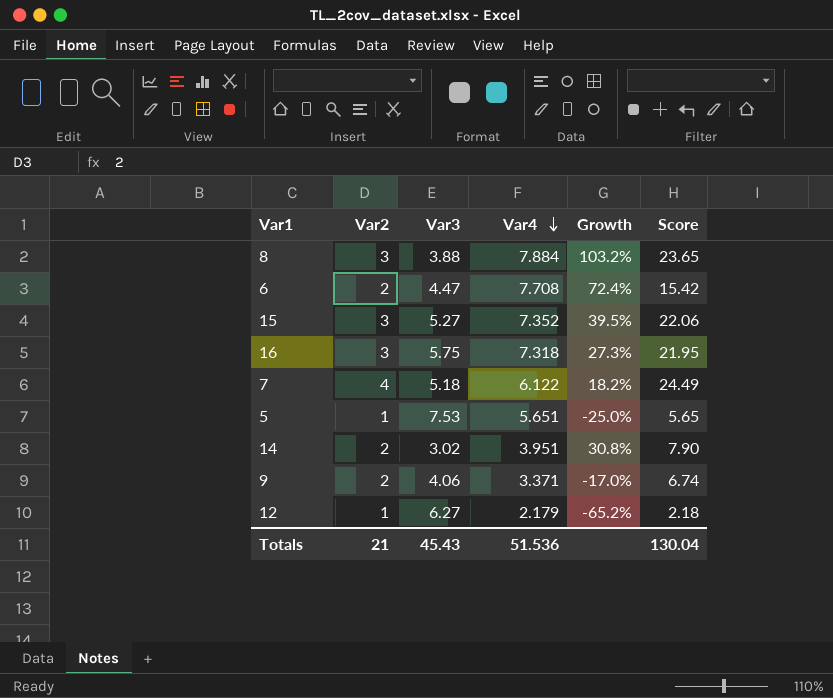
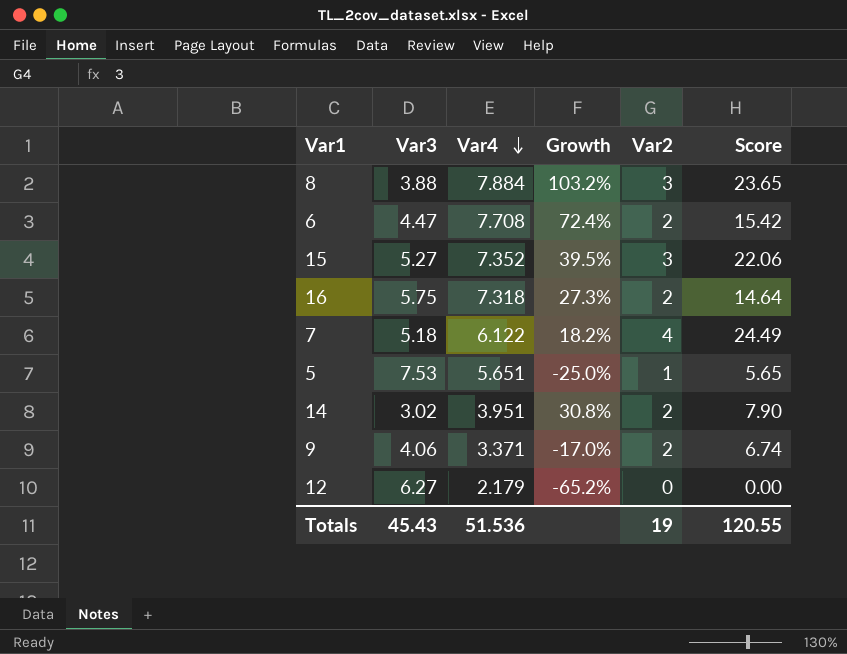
column Var2 | position: 2 -> 5
16 | Var2: 3 -> 2
16 | Score: 21.95 -> 14.64
12 | Var2: 1 -> 0
12 | Score: 2.18 -> 0.00
Totals | Var2: 21 -> 19
Totals | Score: 130.04 -> 120.55

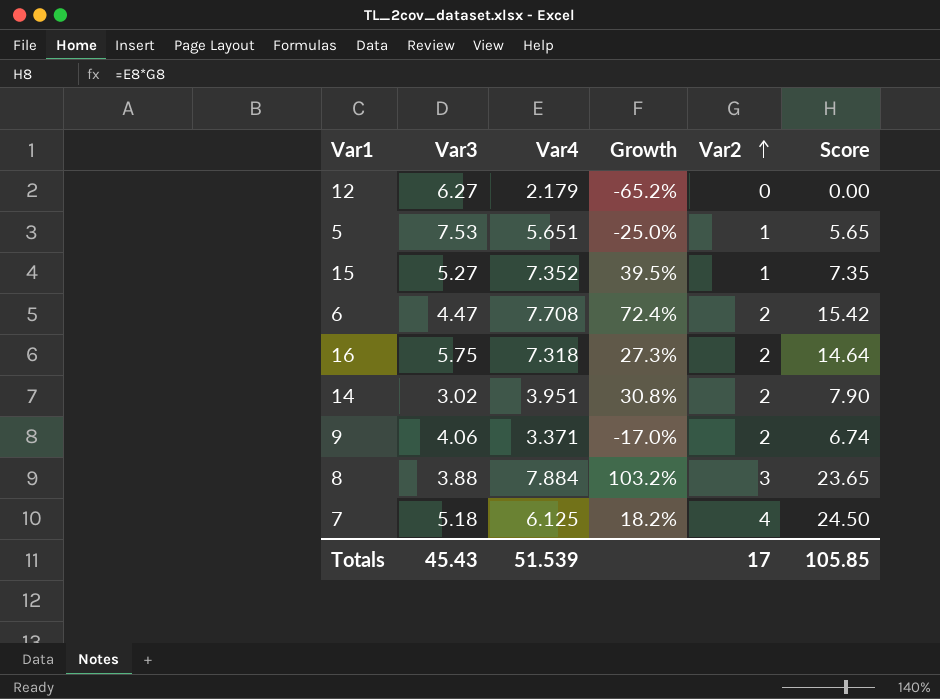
row order: Var4 descending -> Var2 ascending
15 | Var2: 3 -> 1
15 | Score: 22.06 -> 7.35
7 | Var4: 6.122 -> 6.125
7 | Score: 24.49 -> 24.50
Totals | Var4: 51.536 -> 51.539
Totals | Var2: 19 -> 17
Totals | Score: 120.55 -> 105.85

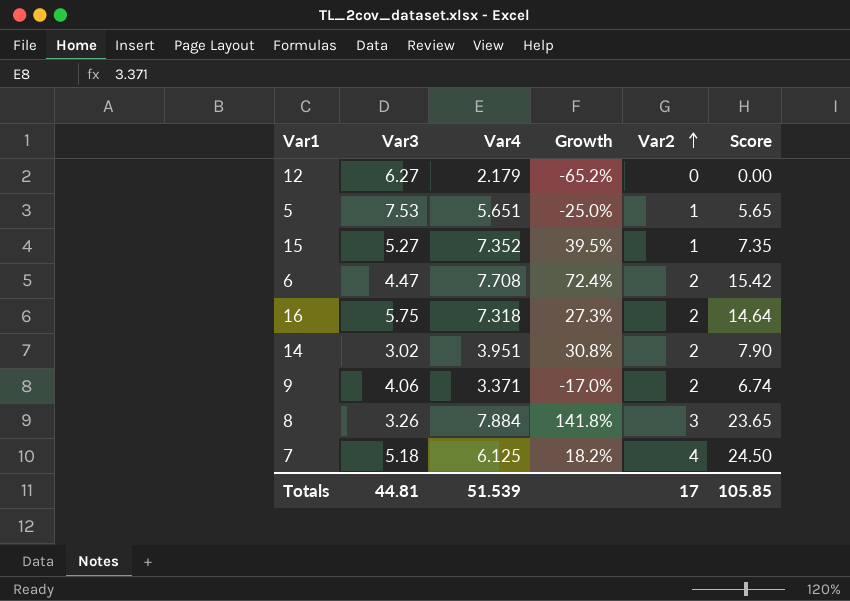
8 | Var3: 3.88 -> 3.26
8 | Growth: 103.2% -> 141.8%
Totals | Var3: 45.43 -> 44.81

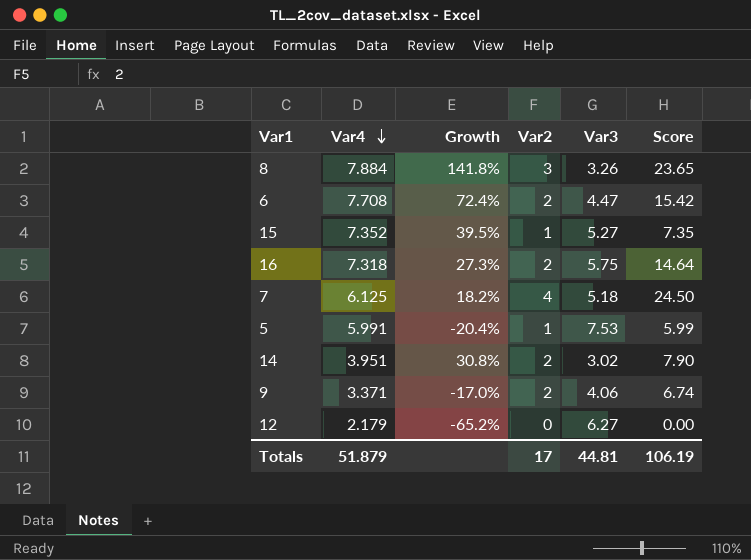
row order: Var2 ascending -> Var4 descending
column Var3 | position: 2 -> 5
5 | Var4: 5.651 -> 5.991
5 | Growth: -25.0% -> -20.4%
5 | Score: 5.65 -> 5.99
Totals | Var4: 51.539 -> 51.879
Totals | Score: 105.85 -> 106.19

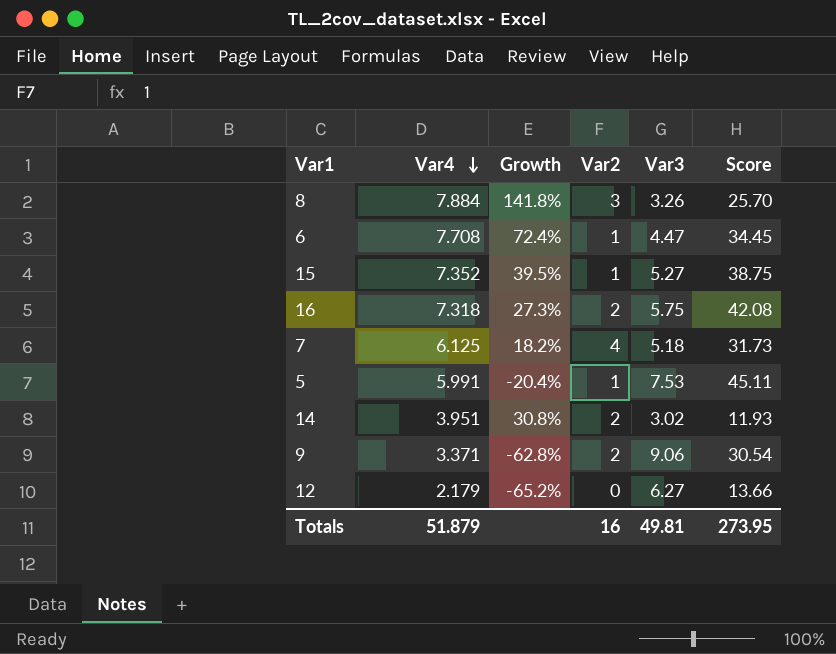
column Score | formula: [Var4] * [Var2] -> [Var4] * [Var3]
6 | Var2: 2 -> 1
9 | Growth: -17.0% -> -62.8%
9 | Var3: 4.06 -> 9.06
Totals | Var2: 17 -> 16
Totals | Var3: 44.81 -> 49.81
Totals | Score: 106.19 -> 273.95

